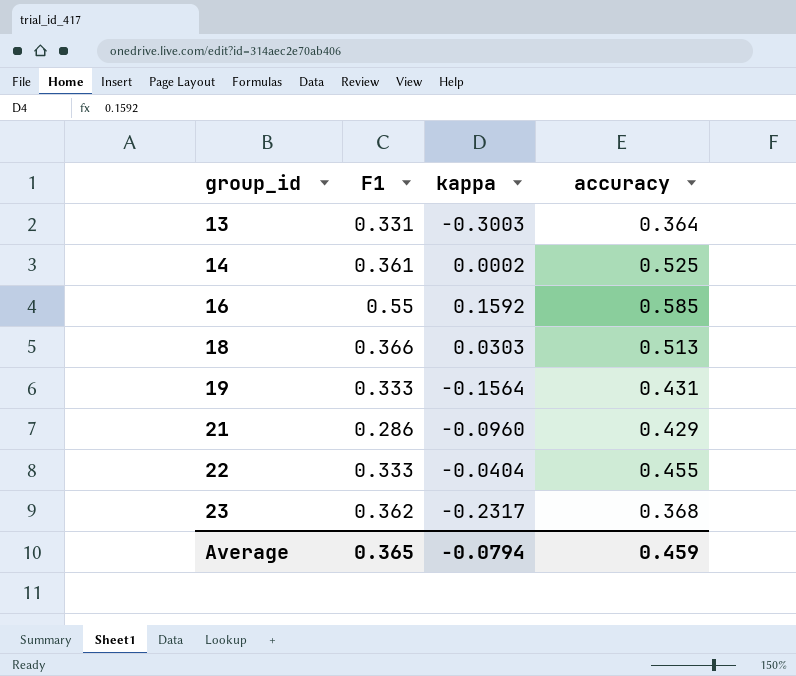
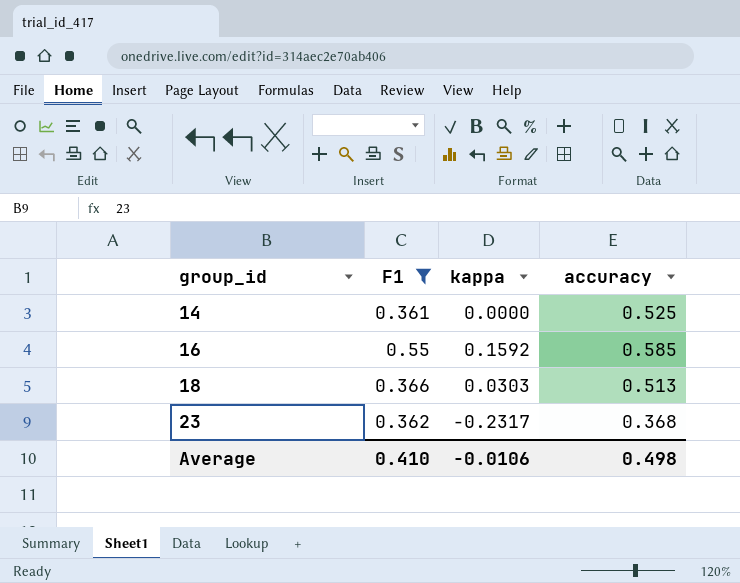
filter: none -> F1 >= 0.361
14 | kappa: 0.0002 -> 0.0000
Average | F1: 0.365 -> 0.410
Average | kappa: -0.0794 -> -0.0106
Average | accuracy: 0.459 -> 0.498

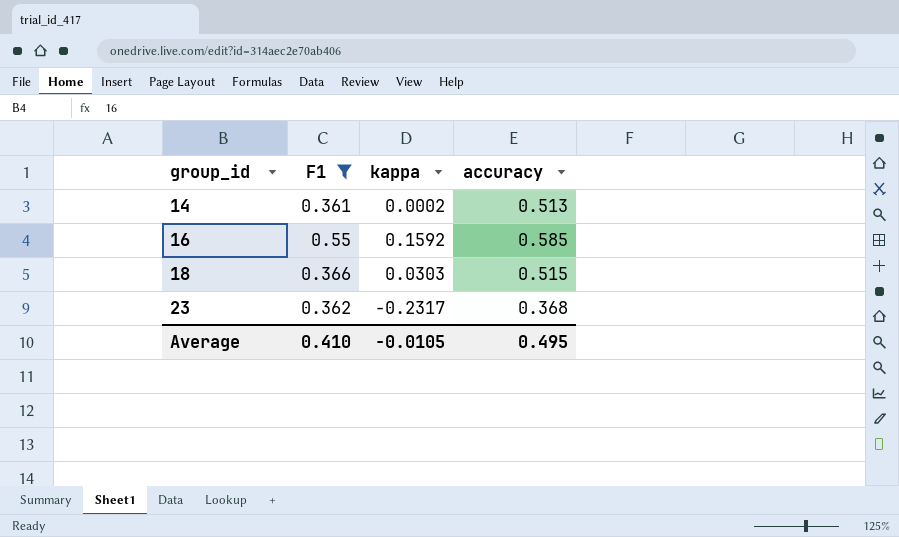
14 | kappa: 0.0000 -> 0.0002
14 | accuracy: 0.525 -> 0.513
18 | accuracy: 0.513 -> 0.515
Average | kappa: -0.0106 -> -0.0105
Average | accuracy: 0.498 -> 0.495

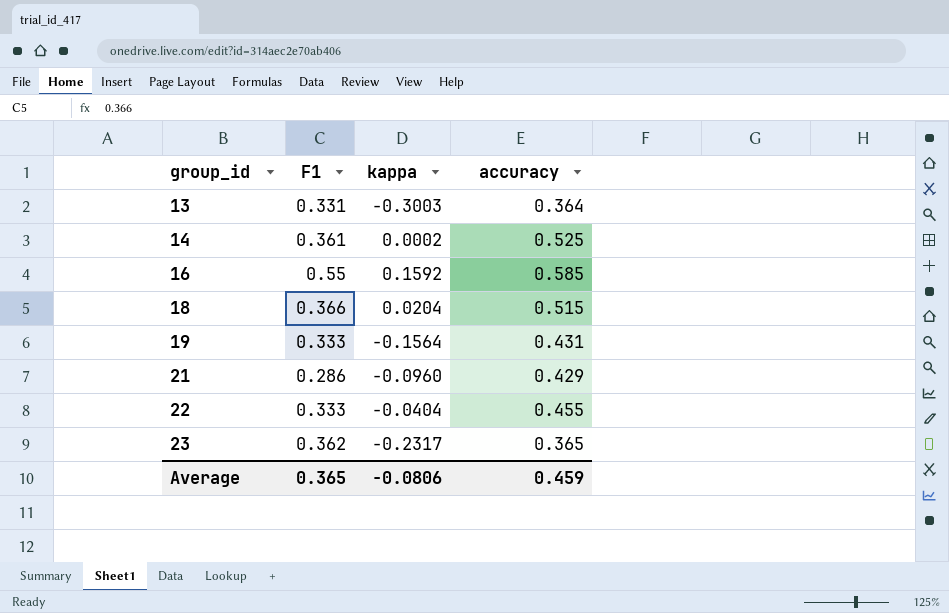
filter: F1 >= 0.361 -> none
14 | accuracy: 0.513 -> 0.525
18 | kappa: 0.0303 -> 0.0204
23 | accuracy: 0.368 -> 0.365
Average | F1: 0.410 -> 0.365
Average | kappa: -0.0105 -> -0.0806
Average | accuracy: 0.495 -> 0.459

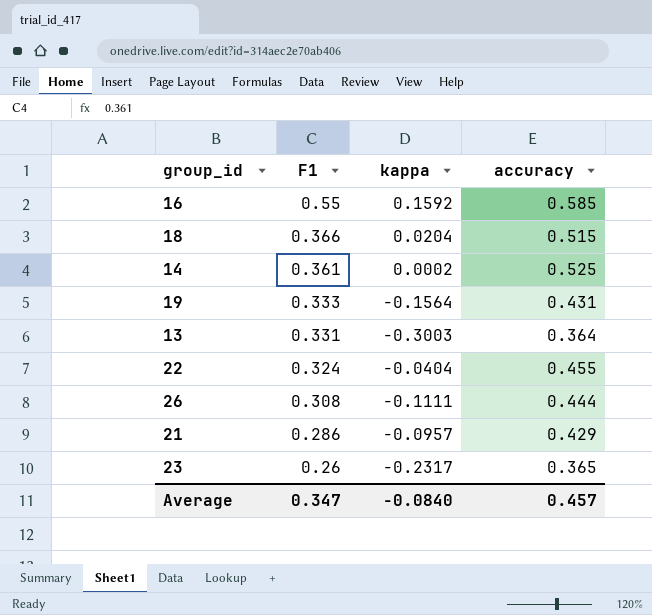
row order: group_id ascending -> F1 descending
22 | F1: 0.333 -> 0.324
row 26: none -> 0.308 | -0.1111 | 0.444
21 | kappa: -0.0960 -> -0.0957
23 | F1: 0.362 -> 0.26
Average | F1: 0.365 -> 0.347
Average | kappa: -0.0806 -> -0.0840
Average | accuracy: 0.459 -> 0.457

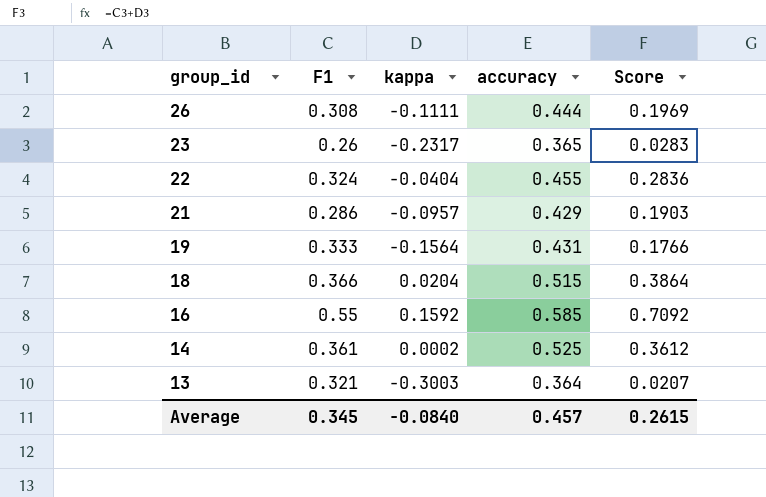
row order: F1 descending -> group_id descending
column Score | formula: none -> [F1] + [kappa]
13 | F1: 0.331 -> 0.321
Average | F1: 0.347 -> 0.345

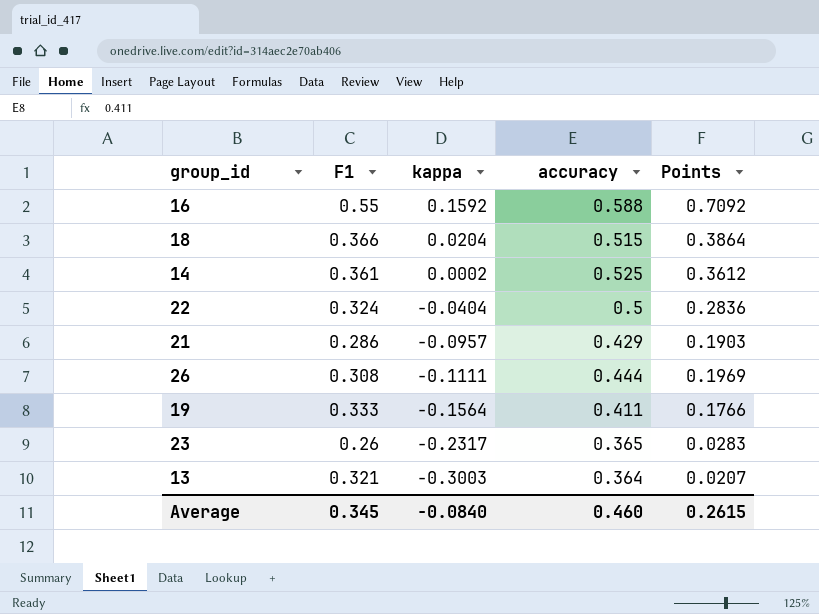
row order: group_id descending -> kappa descending
column name: Score -> Points
16 | accuracy: 0.585 -> 0.588
22 | accuracy: 0.455 -> 0.5
19 | accuracy: 0.431 -> 0.411
Average | accuracy: 0.457 -> 0.460

